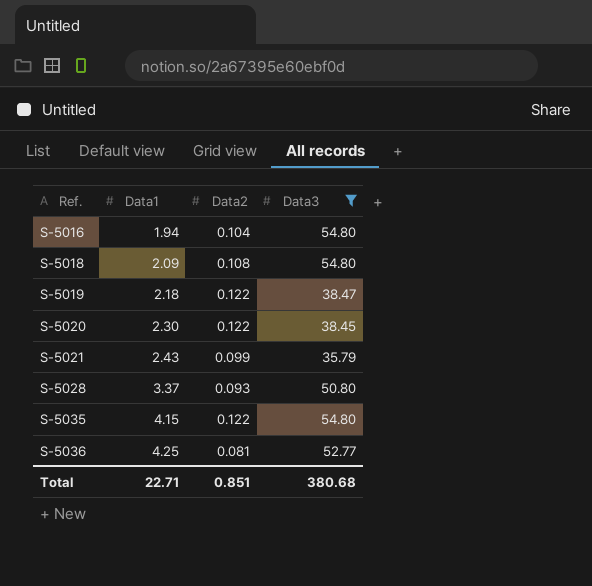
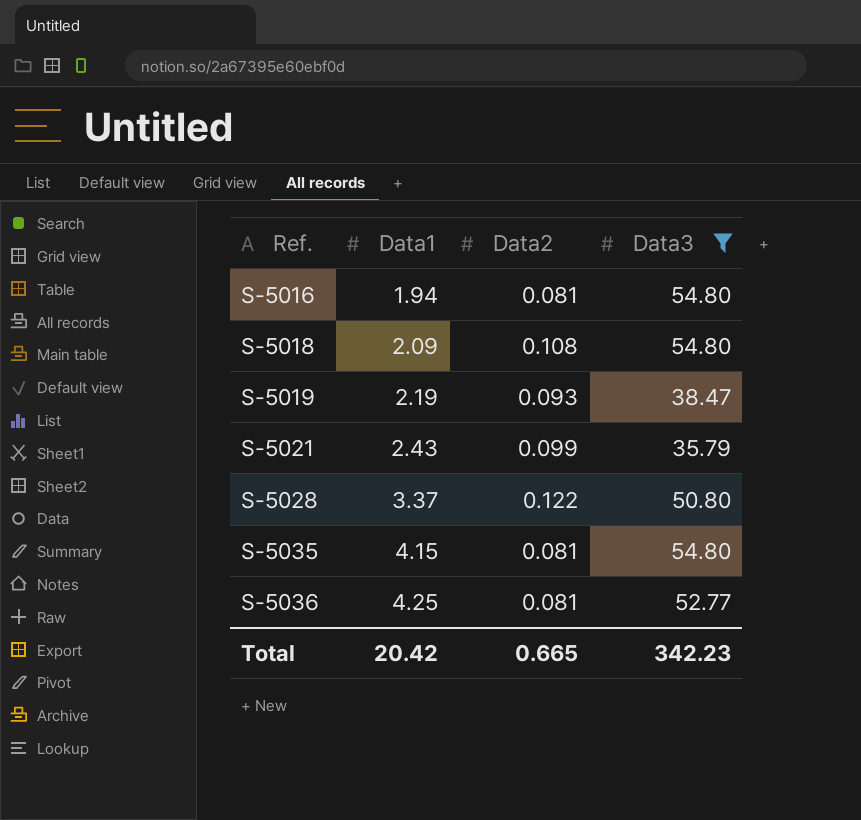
row S-5020: 2.30 | 0.122 | 38.45 -> none
S-5016 | Data2: 0.104 -> 0.081
S-5019 | Data1: 2.18 -> 2.19
S-5019 | Data2: 0.122 -> 0.093
S-5028 | Data2: 0.093 -> 0.122
S-5035 | Data2: 0.122 -> 0.081
Total | Data1: 22.71 -> 20.42
Total | Data2: 0.851 -> 0.665
Total | Data3: 380.68 -> 342.23

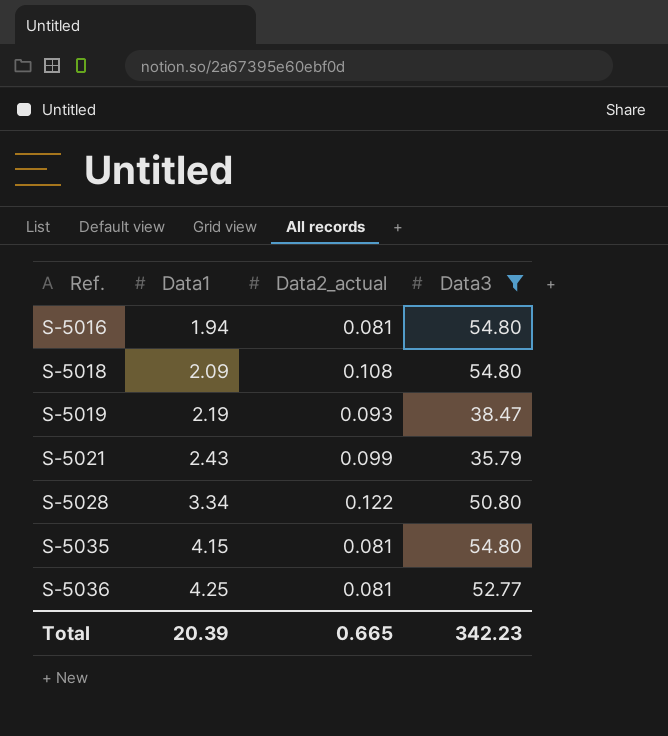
column name: Data2 -> Data2_actual
S-5028 | Data1: 3.37 -> 3.34
Total | Data1: 20.42 -> 20.39

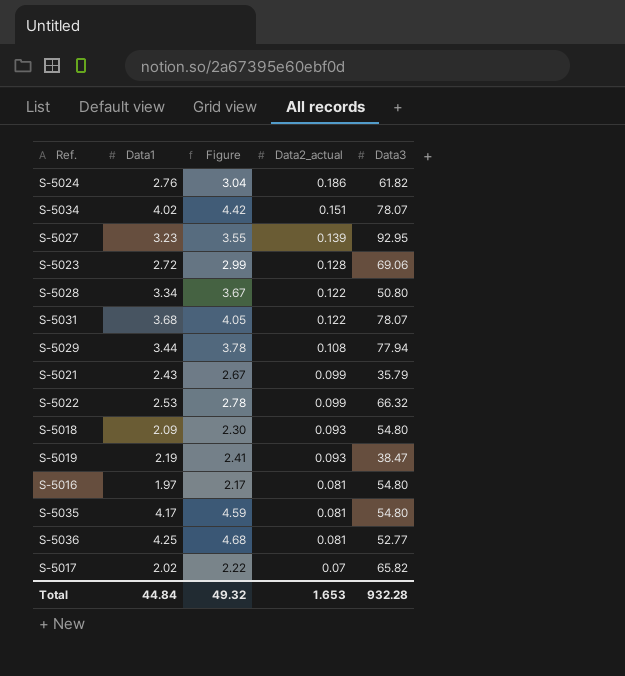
filter: Data3 <= 54.80 -> none
row order: Ref. ascending -> Data2_actual descending
column Figure | formula: none -> [Data1] * 1.1
S-5018 | Data2_actual: 0.108 -> 0.093
S-5016 | Data1: 1.94 -> 1.97
S-5035 | Data1: 4.15 -> 4.17
Total | Data1: 20.39 -> 44.84
Total | Data2_actual: 0.665 -> 1.653
Total | Data3: 342.23 -> 932.28

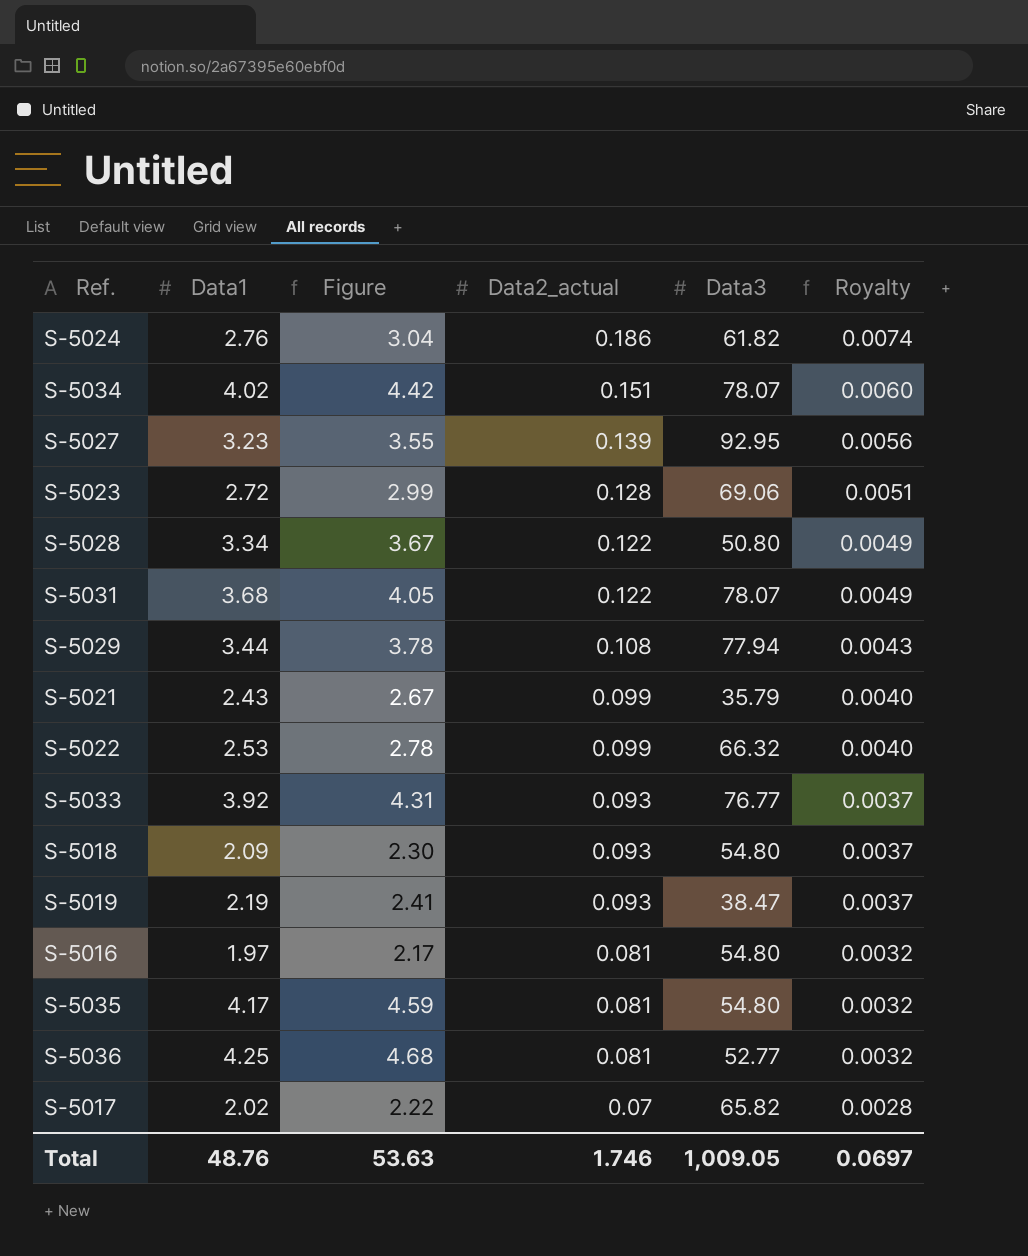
column Royalty | formula: none -> [Data2_actual] * 0.04
row S-5033: none -> 3.92 | 4.31 | 0.093 | 76.77 | 0.0037
Total | Data1: 44.84 -> 48.76
Total | Figure: 49.32 -> 53.63
Total | Data2_actual: 1.653 -> 1.746
Total | Data3: 932.28 -> 1,009.05

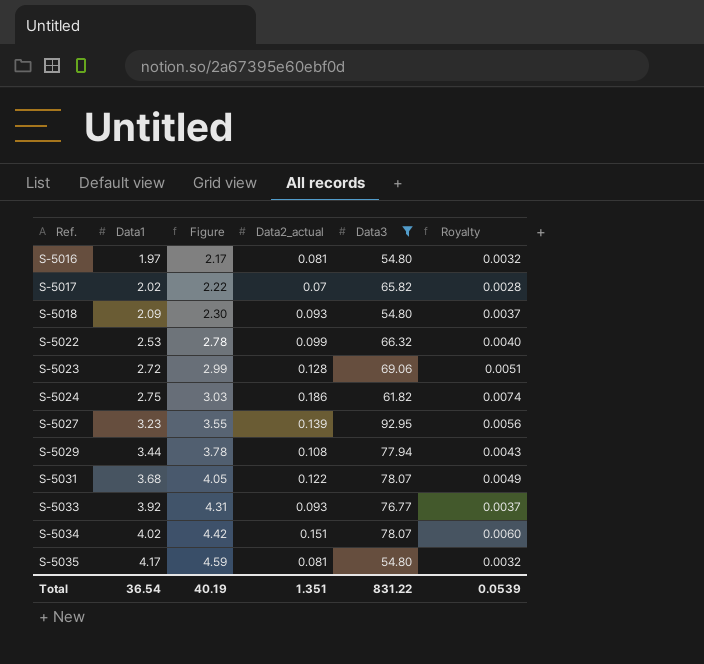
filter: none -> Data3 >= 54.80
row order: Data2_actual descending -> Ref. ascending
S-5024 | Data1: 2.76 -> 2.75
S-5024 | Figure: 3.04 -> 3.03
Total | Data1: 48.76 -> 36.54
Total | Figure: 53.63 -> 40.19
Total | Data2_actual: 1.746 -> 1.351
Total | Data3: 1,009.05 -> 831.22
Total | Royalty: 0.0697 -> 0.0539

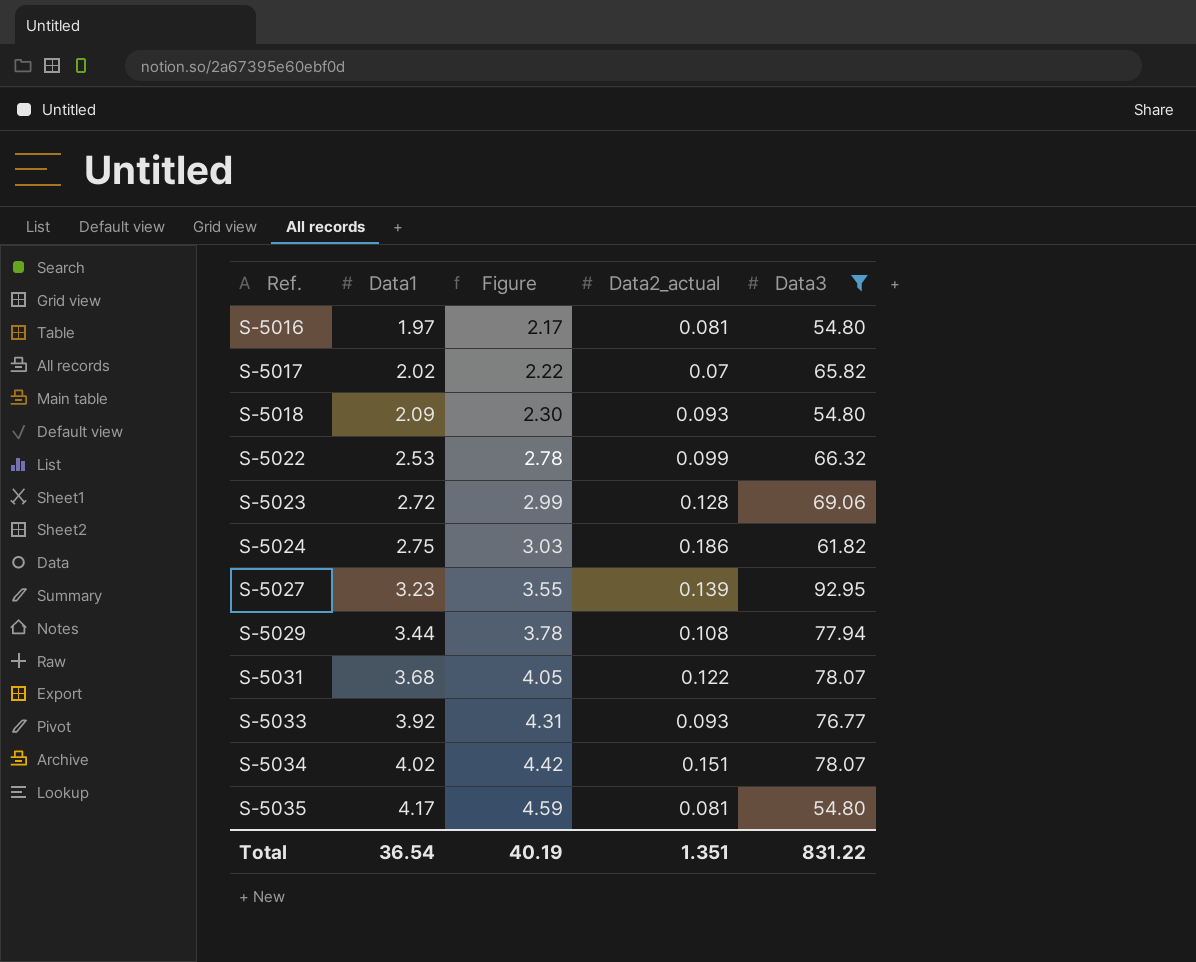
column Royalty | formula: [Data2_actual] * 0.04 -> none

